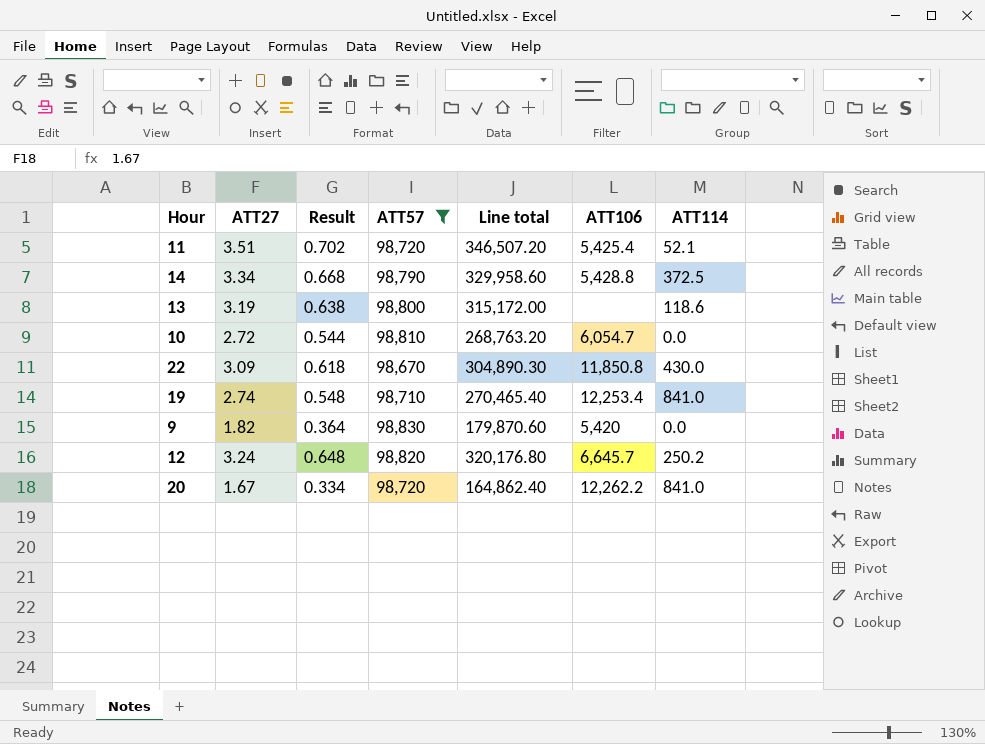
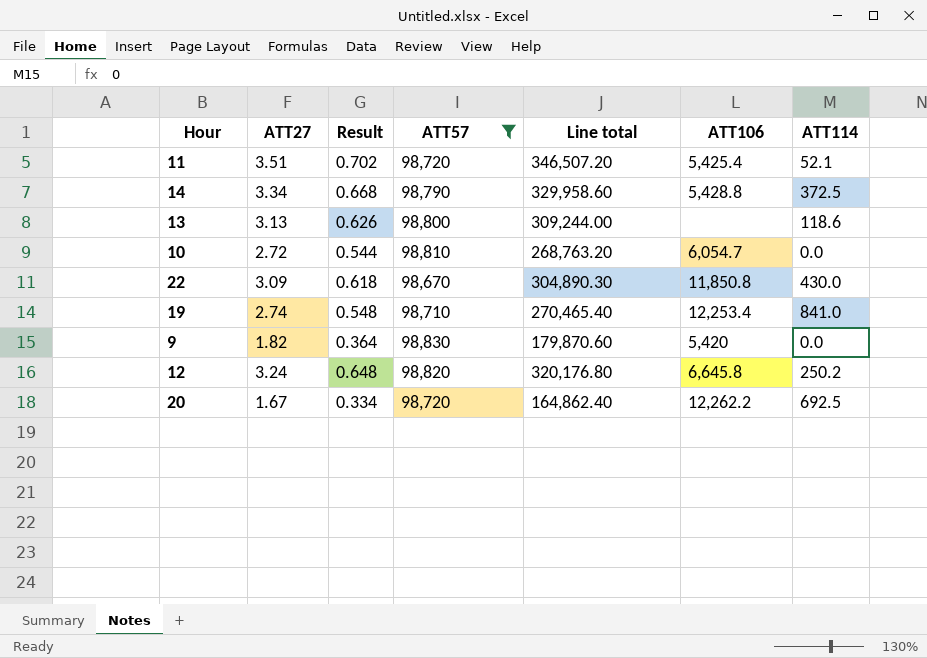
13 | ATT27: 3.19 -> 3.13
13 | Result: 0.638 -> 0.626
13 | Line total: 315,172.00 -> 309,244.00
12 | ATT106: 6,645.7 -> 6,645.8
20 | ATT114: 841.0 -> 692.5

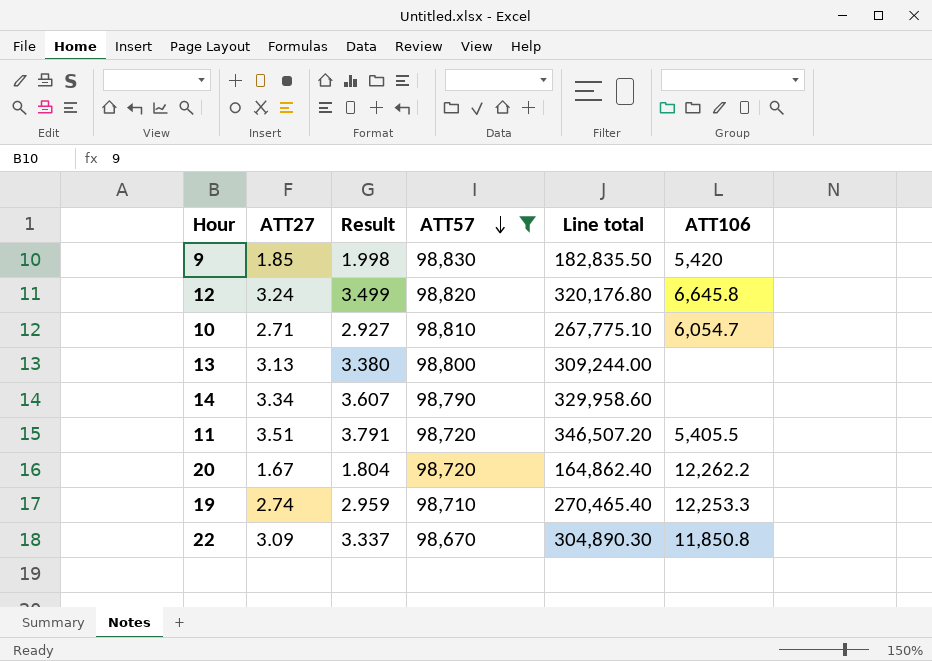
row order: none -> ATT57 descending
column ATT114 | position: 7 -> none
column Result | formula: [ATT27] * 0.2 -> [ATT27] * 1.08
9 | ATT27: 1.82 -> 1.85
9 | Line total: 179,870.60 -> 182,835.50
10 | ATT27: 2.72 -> 2.71
10 | Line total: 268,763.20 -> 267,775.10
14 | ATT106: 5,428.8 -> none
11 | ATT106: 5,425.4 -> 5,405.5
19 | ATT106: 12,253.4 -> 12,253.3

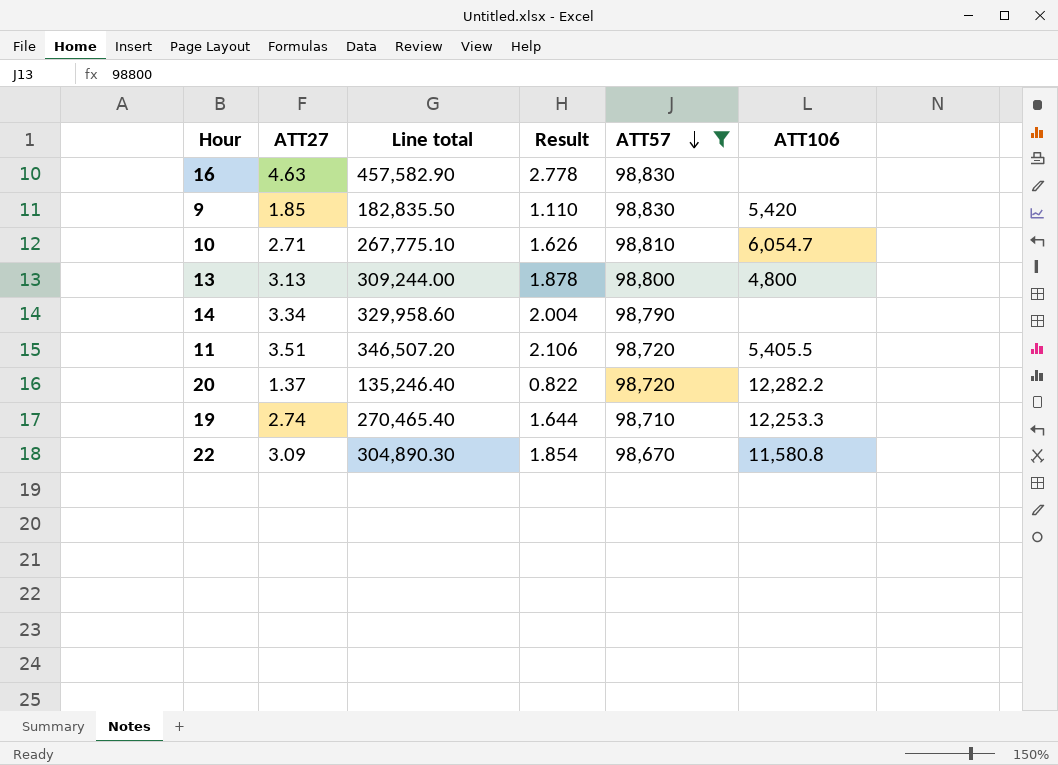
column Line total | position: 5 -> 3
column Result | formula: [ATT27] * 1.08 -> [ATT27] * 0.6
row 12: 3.24 | 3.499 | 98,820 | 320,176.80 | 6,645.8 -> none
row 16: none -> 4.63 | 457,582.90 | 2.778 | 98,830 | none
13 | ATT106: none -> 4,800
20 | ATT27: 1.67 -> 1.37
20 | Line total: 164,862.40 -> 135,246.40
20 | ATT106: 12,262.2 -> 12,282.2
22 | ATT106: 11,850.8 -> 11,580.8

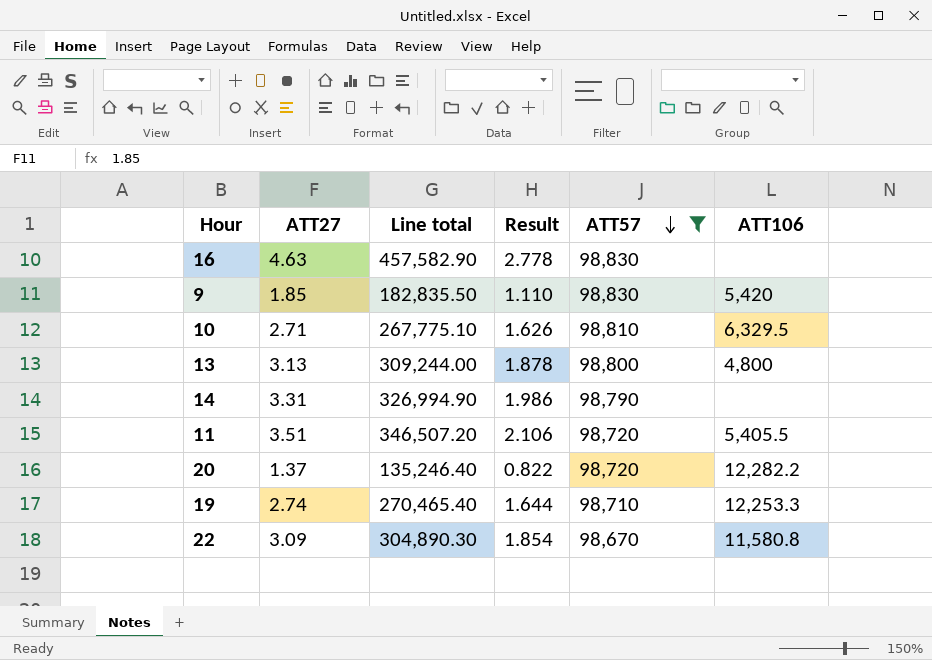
10 | ATT106: 6,054.7 -> 6,329.5
14 | ATT27: 3.34 -> 3.31
14 | Line total: 329,958.60 -> 326,994.90
14 | Result: 2.004 -> 1.986

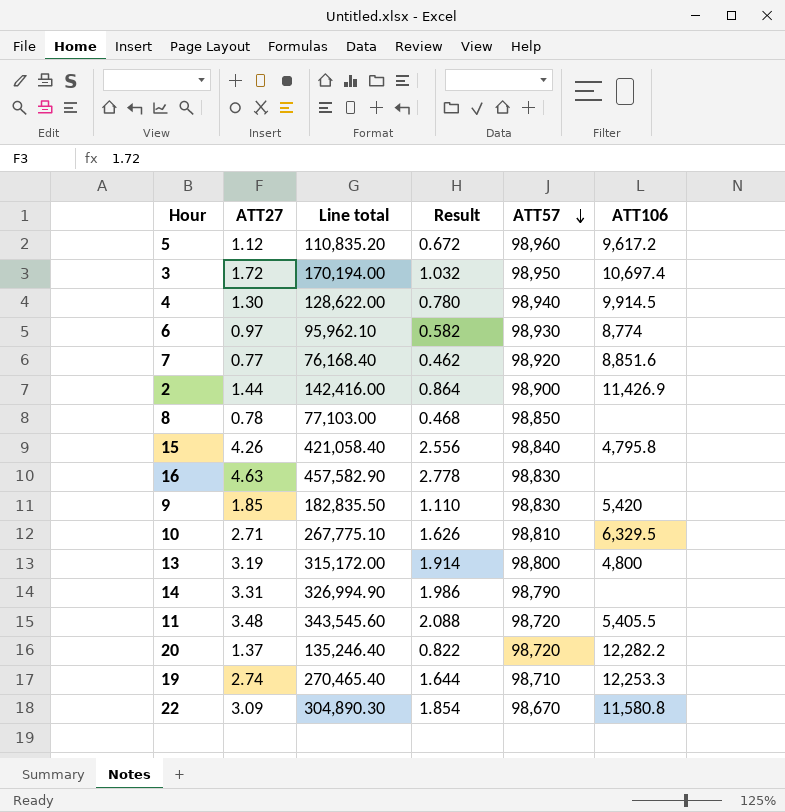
filter: ATT57 <= 98,830 -> none
13 | ATT27: 3.13 -> 3.19
13 | Line total: 309,244.00 -> 315,172.00
13 | Result: 1.878 -> 1.914
11 | ATT27: 3.51 -> 3.48
11 | Line total: 346,507.20 -> 343,545.60
11 | Result: 2.106 -> 2.088

